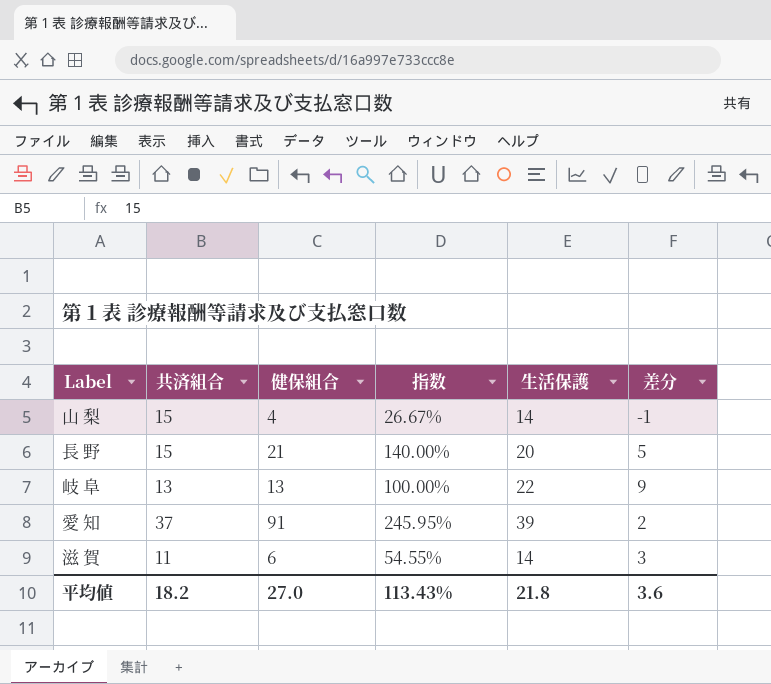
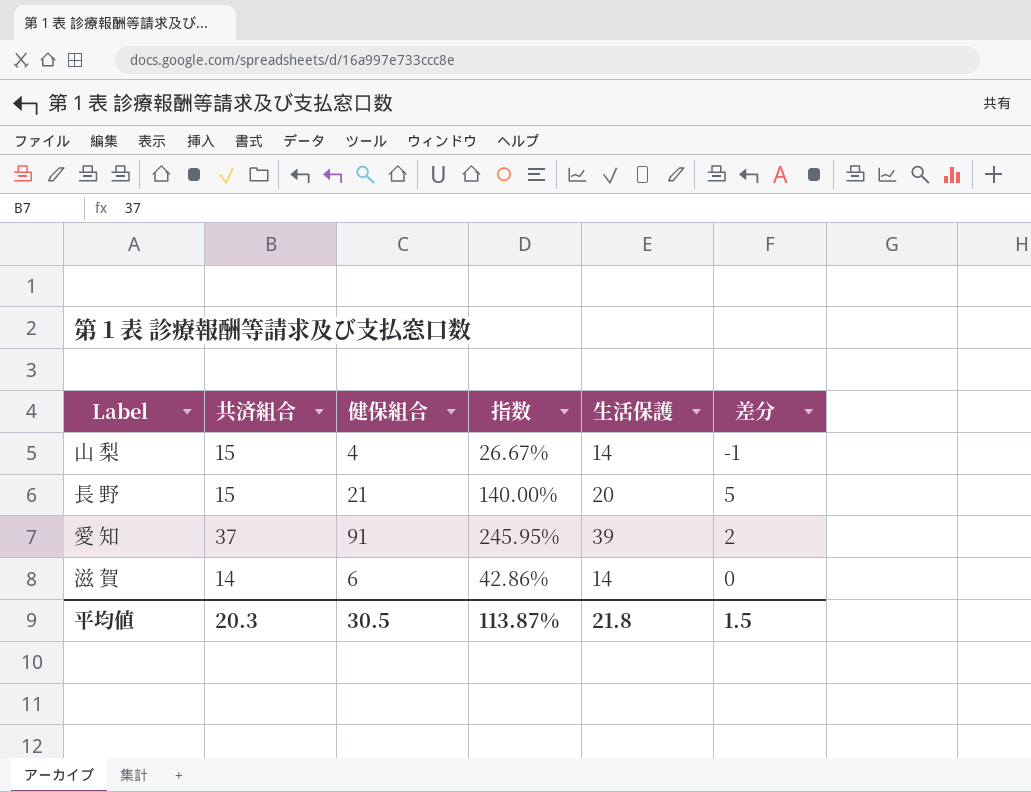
row 岐 阜: 13 | 13 | 100.00% | 22 | 9 -> none
滋 賀 | 共済組合: 11 -> 14
滋 賀 | 指数: 54.55% -> 42.86%
滋 賀 | 差分: 3 -> 0
平均値 | 共済組合: 18.2 -> 20.3
平均値 | 健保組合: 27.0 -> 30.5
平均値 | 指数: 113.43% -> 113.87%
平均値 | 差分: 3.6 -> 1.5

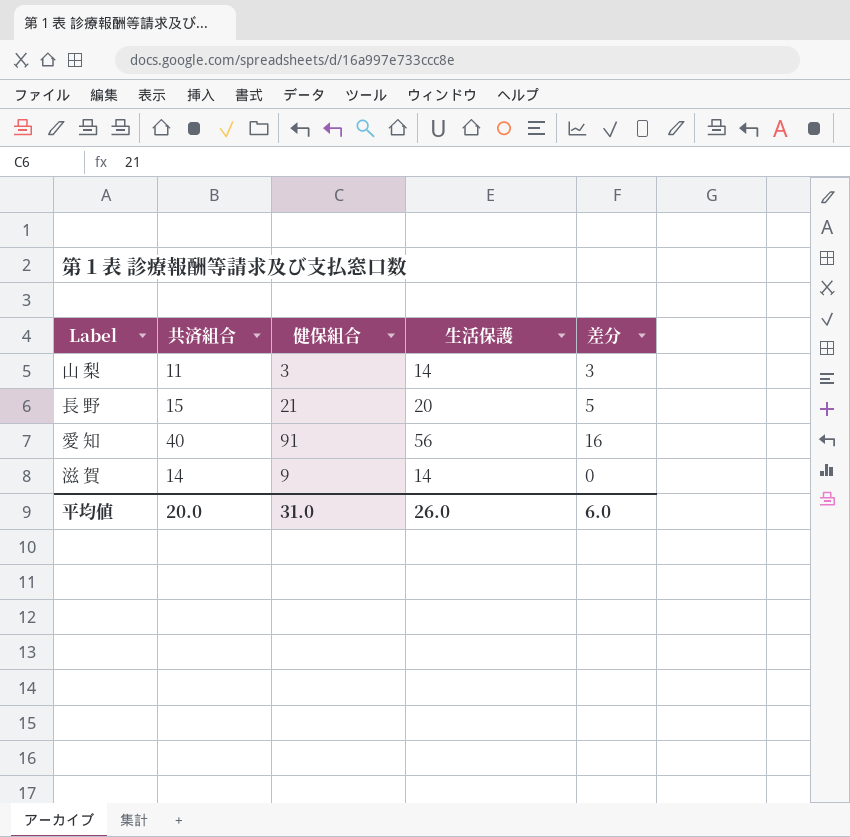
column 指数 | formula: [健保組合] / [共済組合] -> none
山 梨 | 共済組合: 15 -> 11
山 梨 | 健保組合: 4 -> 3
山 梨 | 差分: -1 -> 3
愛 知 | 共済組合: 37 -> 40
愛 知 | 生活保護: 39 -> 56
愛 知 | 差分: 2 -> 16
滋 賀 | 健保組合: 6 -> 9
平均値 | 共済組合: 20.3 -> 20.0
平均値 | 健保組合: 30.5 -> 31.0
平均値 | 生活保護: 21.8 -> 26.0
平均値 | 差分: 1.5 -> 6.0

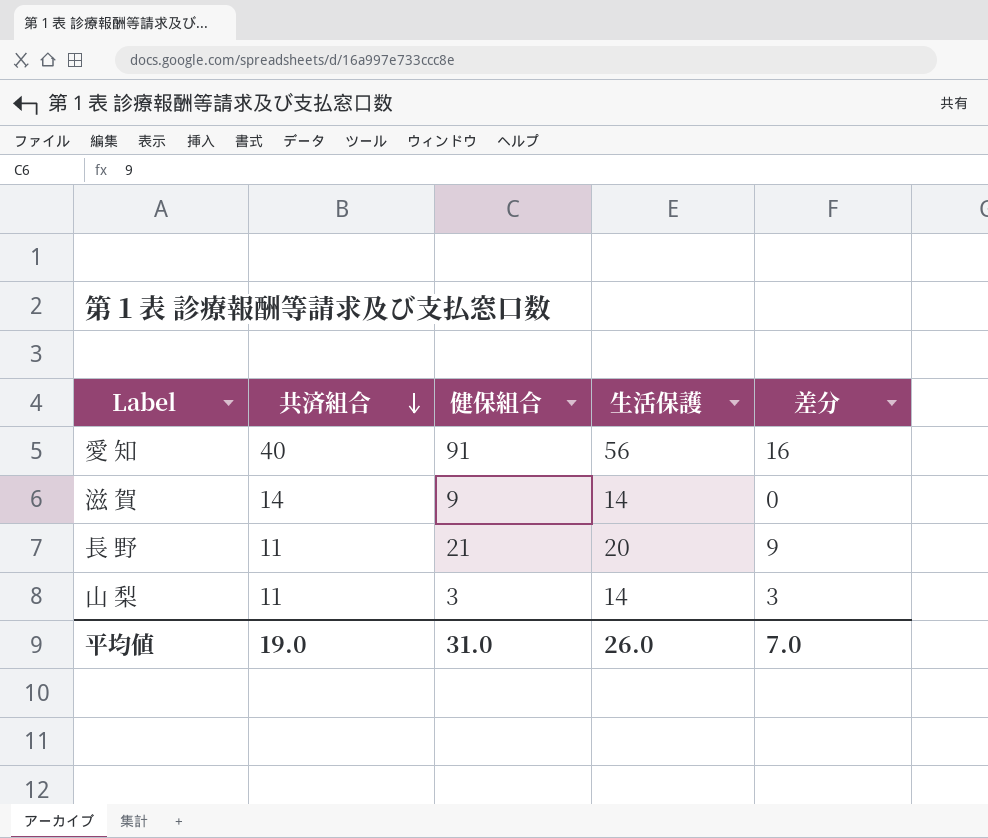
row order: none -> 共済組合 descending
長 野 | 共済組合: 15 -> 11
長 野 | 差分: 5 -> 9
平均値 | 共済組合: 20.0 -> 19.0
平均値 | 差分: 6.0 -> 7.0

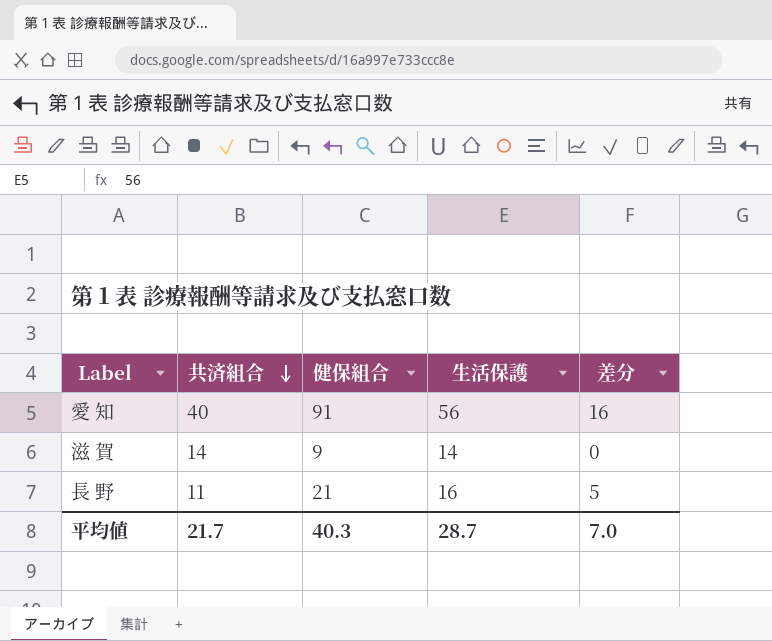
row 山 梨: 11 | 3 | 14 | 3 -> none
長 野 | 生活保護: 20 -> 16
長 野 | 差分: 9 -> 5
平均値 | 共済組合: 19.0 -> 21.7
平均値 | 健保組合: 31.0 -> 40.3
平均値 | 生活保護: 26.0 -> 28.7

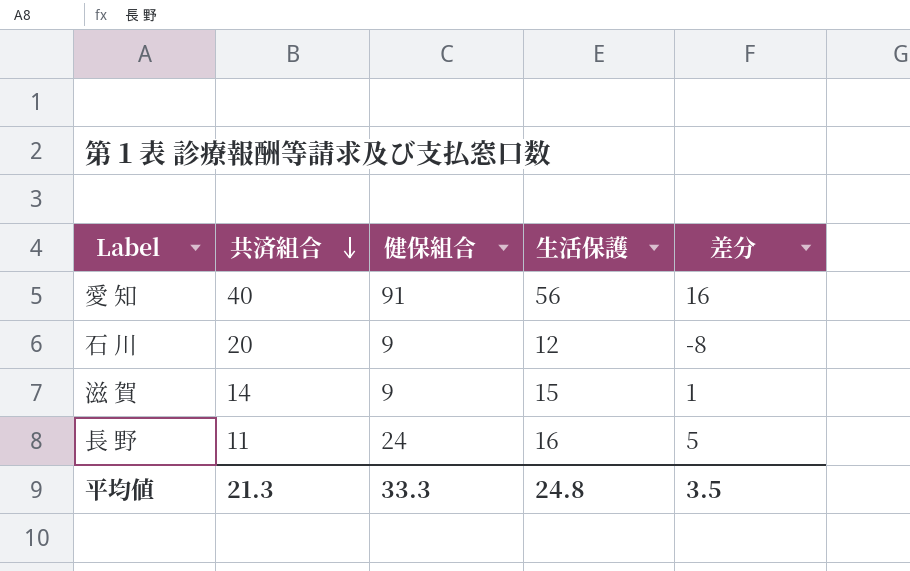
row 石 川: none -> 20 | 9 | 12 | -8
滋 賀 | 生活保護: 14 -> 15
滋 賀 | 差分: 0 -> 1
長 野 | 健保組合: 21 -> 24
平均値 | 共済組合: 21.7 -> 21.3
平均値 | 健保組合: 40.3 -> 33.3
平均値 | 生活保護: 28.7 -> 24.8
平均値 | 差分: 7.0 -> 3.5

